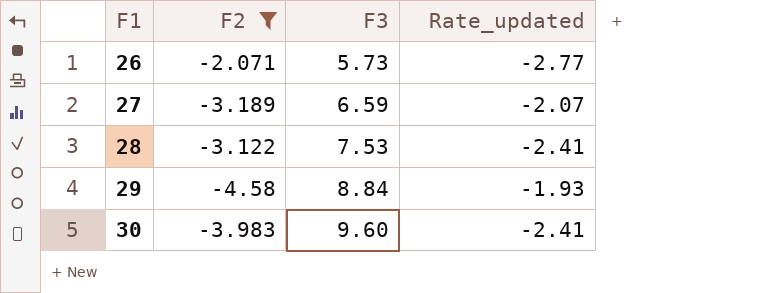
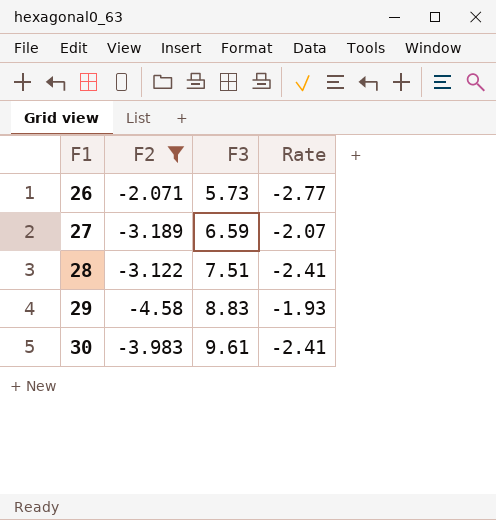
column name: Rate_updated -> Rate
28 | F3: 7.53 -> 7.51
29 | F3: 8.84 -> 8.83
30 | F3: 9.60 -> 9.61

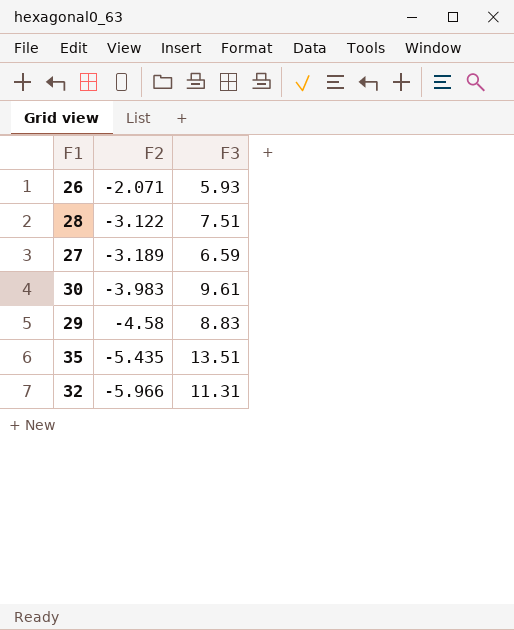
filter: F2 >= -4.58 -> none
row order: F1 ascending -> F2 descending
column Rate | formula: [F3] / [F2] -> none
26 | F3: 5.73 -> 5.93

